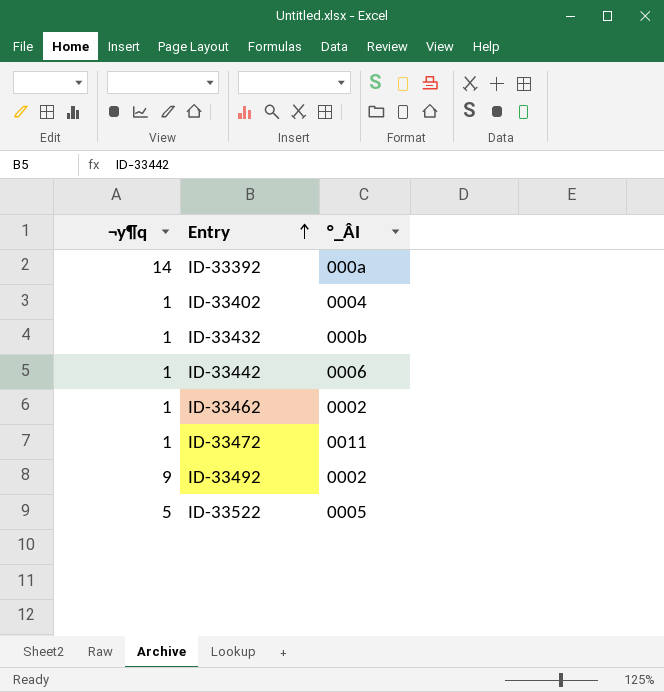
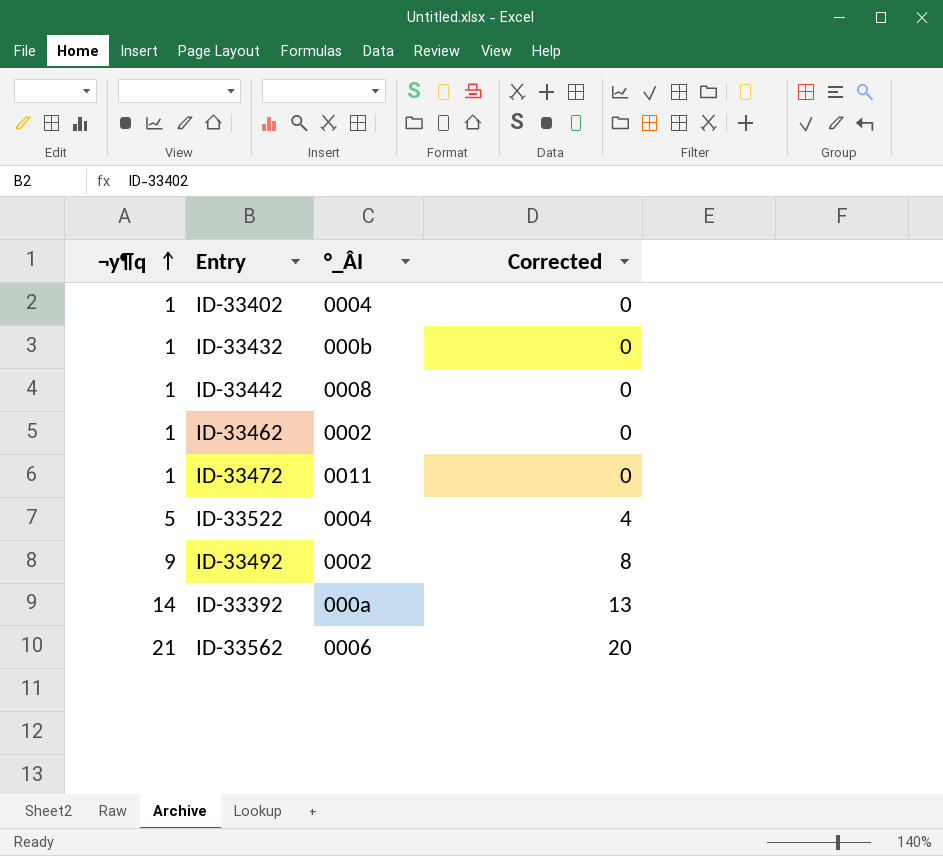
row order: Entry ascending -> ¬y¶q ascending
column Corrected | formula: none -> [¬y¶q] - 1
ID-33442 | °_ÂI: 0006 -> 0008
ID-33522 | °_ÂI: 0005 -> 0004
row ID-33562: none -> 21 | 0006 | 20

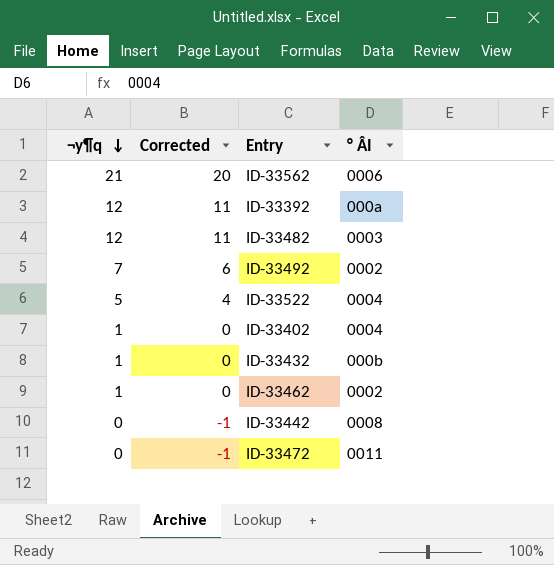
row order: ¬y¶q ascending -> ¬y¶q descending
column Corrected | position: 4 -> 2
column name: °_ÂI -> ° ÂI
ID-33392 | ¬y¶q: 14 -> 12
ID-33392 | Corrected: 13 -> 11
row ID-33482: none -> 12 | 11 | 0003
ID-33492 | ¬y¶q: 9 -> 7
ID-33492 | Corrected: 8 -> 6
ID-33442 | ¬y¶q: 1 -> 0
ID-33442 | Corrected: 0 -> -1
ID-33472 | ¬y¶q: 1 -> 0
ID-33472 | Corrected: 0 -> -1

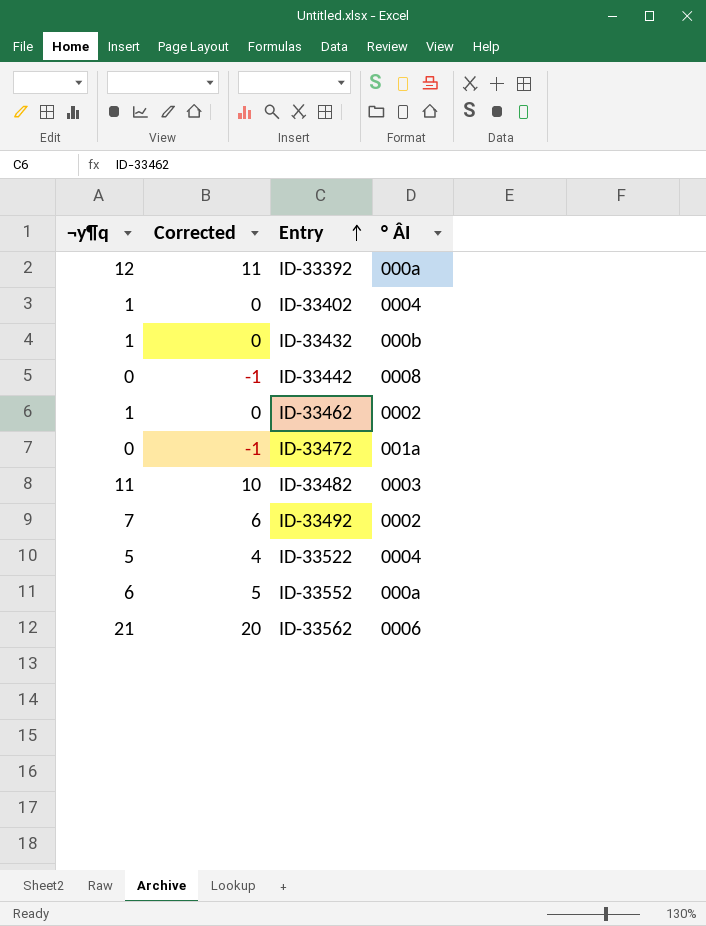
row order: ¬y¶q descending -> Entry ascending
ID-33472 | ° ÂI: 0011 -> 001a
ID-33482 | ¬y¶q: 12 -> 11
ID-33482 | Corrected: 11 -> 10
row ID-33552: none -> 6 | 5 | 000a

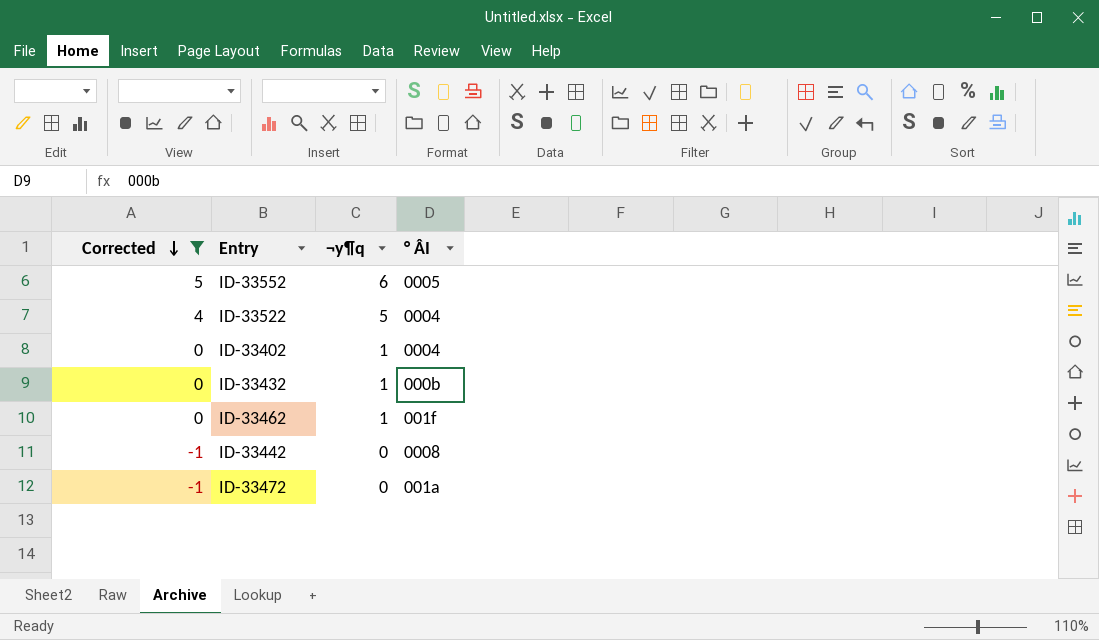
filter: none -> Corrected <= 5
row order: Entry ascending -> Corrected descending
column ¬y¶q | position: 1 -> 3
ID-33552 | ° ÂI: 000a -> 0005
ID-33462 | ° ÂI: 0002 -> 001f

